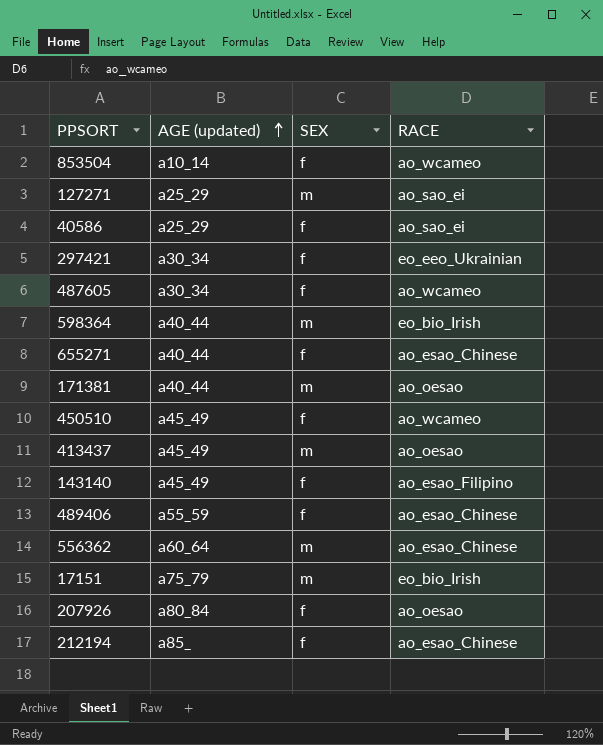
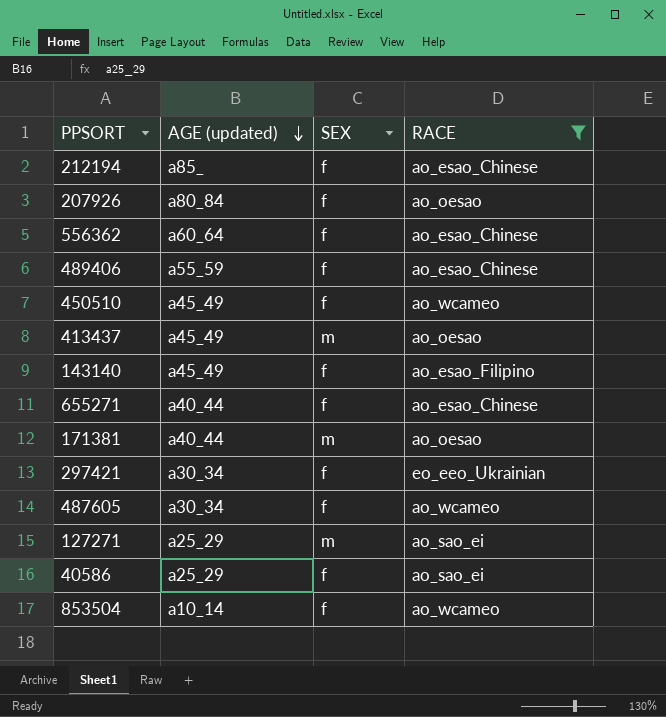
filter: none -> RACE != eo_bio_Irish
row order: AGE (updated) ascending -> AGE (updated) descending
556362 | SEX: m -> f

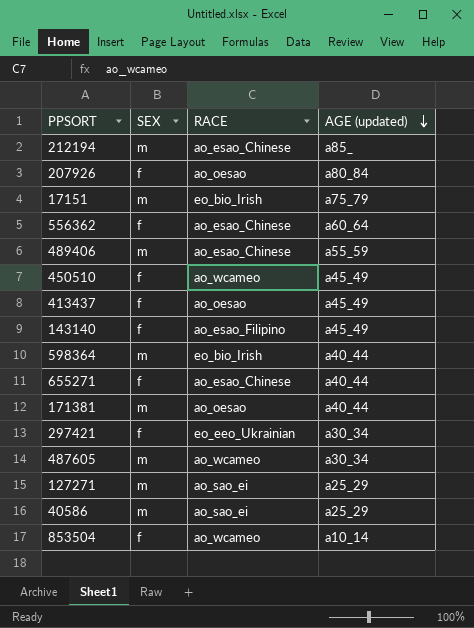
filter: RACE != eo_bio_Irish -> none
column AGE (updated) | position: 2 -> 4
212194 | SEX: f -> m
489406 | SEX: f -> m
413437 | SEX: m -> f
487605 | SEX: f -> m
40586 | SEX: f -> m

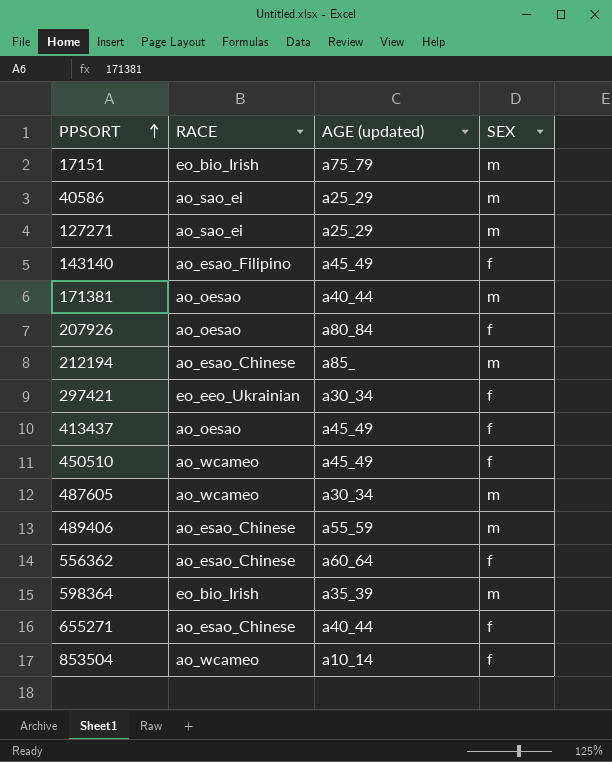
row order: AGE (updated) descending -> PPSORT ascending
column SEX | position: 2 -> 4
598364 | AGE (updated): a40_44 -> a35_39

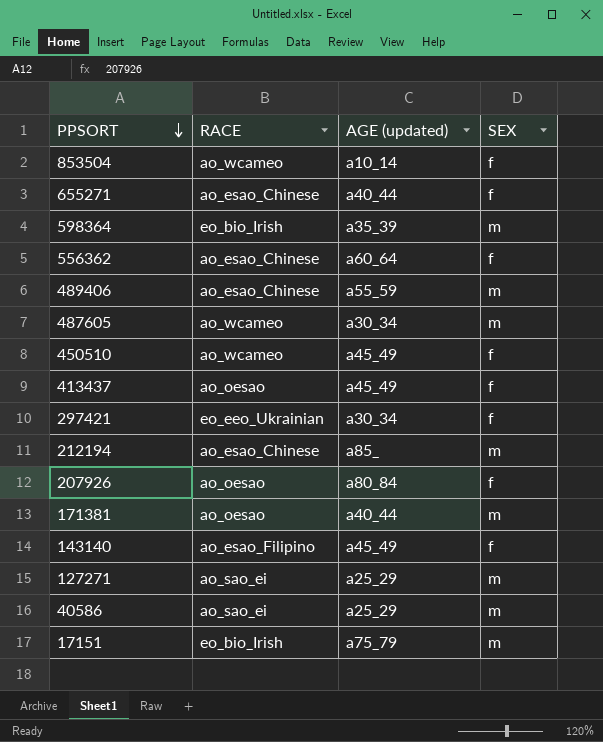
row order: PPSORT ascending -> PPSORT descending

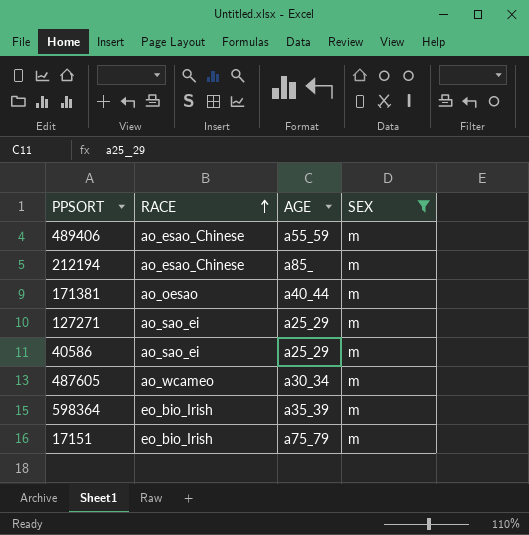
filter: none -> SEX = m
row order: PPSORT descending -> RACE ascending
column name: AGE (updated) -> AGE

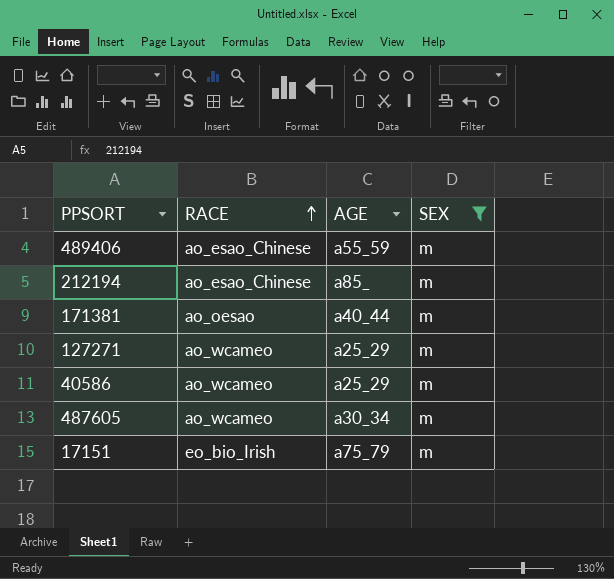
row 598364: eo_bio_Irish | a35_39 | m -> none
127271 | RACE: ao_sao_ei -> ao_wcameo
40586 | RACE: ao_sao_ei -> ao_wcameo

